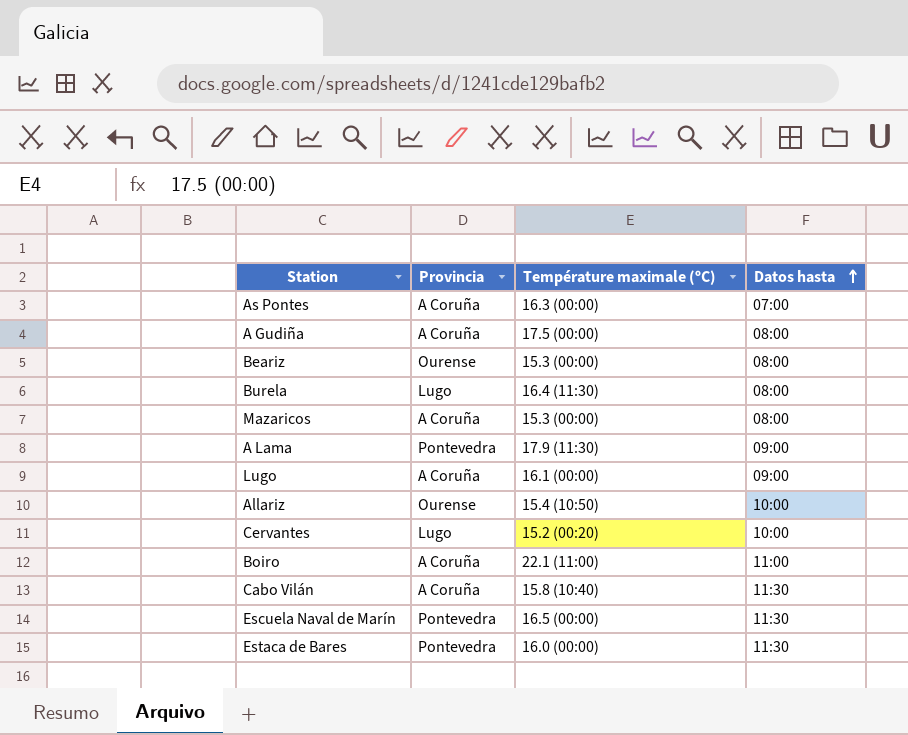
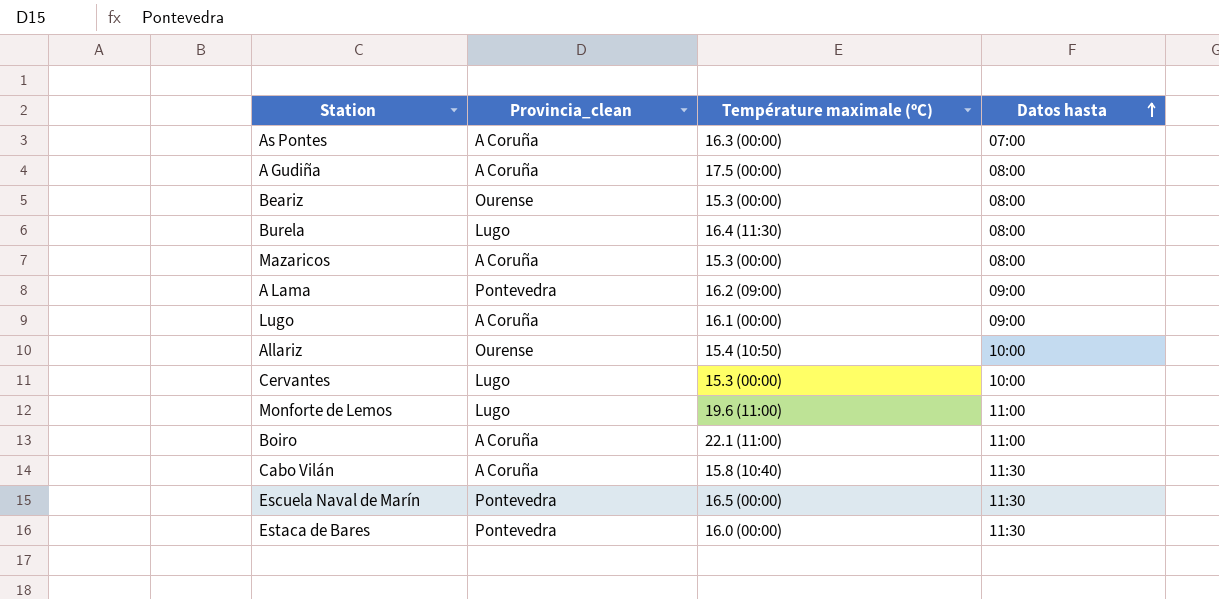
column name: Provincia -> Provincia_clean
A Lama | Température maximale (ºC): 17.9 (11:30) -> 16.2 (09:00)
Cervantes | Température maximale (ºC): 15.2 (00:20) -> 15.3 (00:00)
row Monforte de Lemos: none -> Lugo | 19.6 (11:00) | 11:00

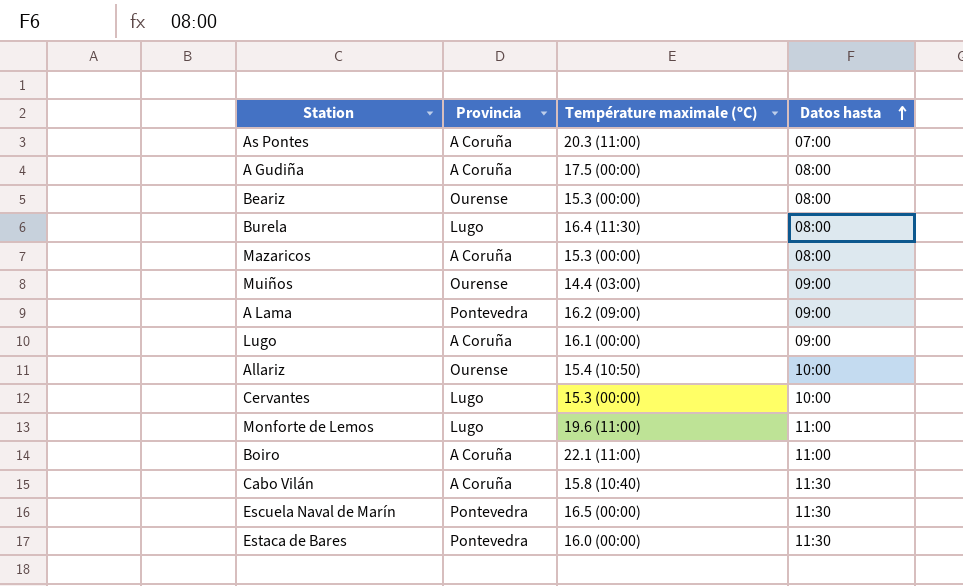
column name: Provincia_clean -> Provincia
As Pontes | Température maximale (ºC): 16.3 (00:00) -> 20.3 (11:00)
row Muiños: none -> Ourense | 14.4 (03:00) | 09:00

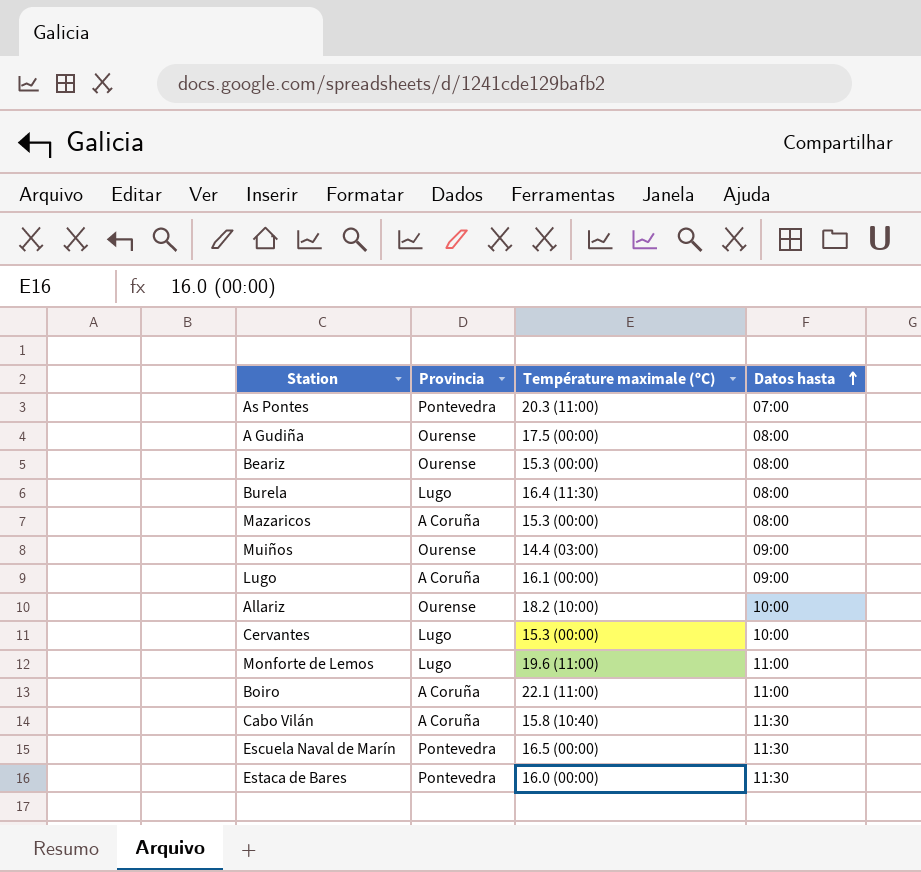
row A Lama: Pontevedra | 16.2 (09:00) | 09:00 -> none
As Pontes | Provincia: A Coruña -> Pontevedra
A Gudiña | Provincia: A Coruña -> Ourense
Allariz | Température maximale (ºC): 15.4 (10:50) -> 18.2 (10:00)

